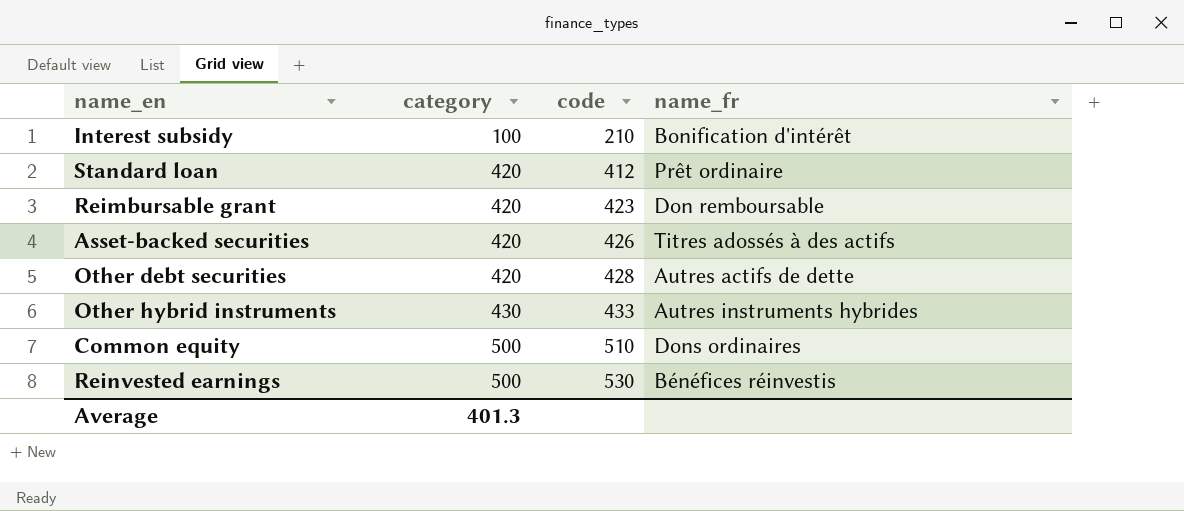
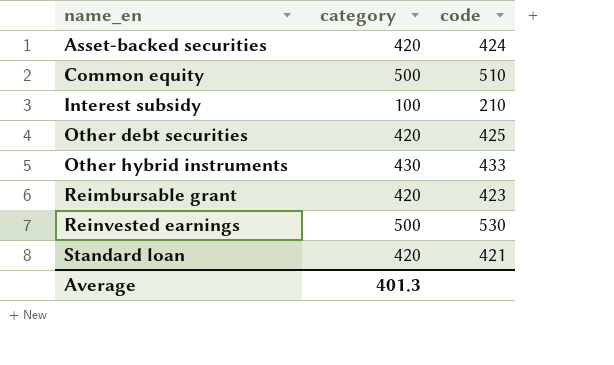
row order: category ascending -> name_en ascending
column name_fr | position: 4 -> none
Asset-backed securities | code: 426 -> 424
Other debt securities | code: 428 -> 425
Standard loan | code: 412 -> 421

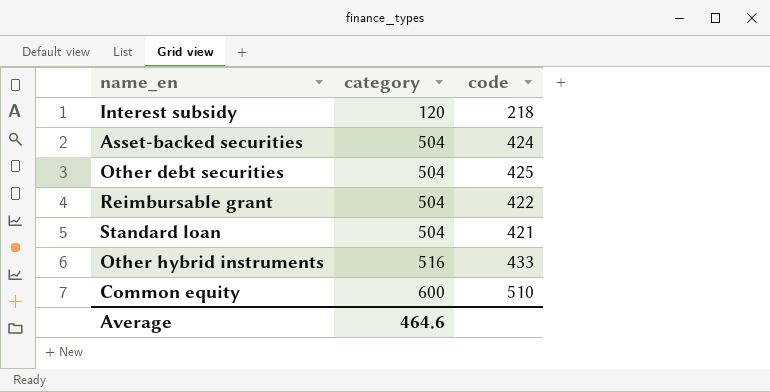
row order: name_en ascending -> category ascending
row Reinvested earnings: 500 | 530 -> none
Interest subsidy | category: 100 -> 120
Interest subsidy | code: 210 -> 218
Asset-backed securities | category: 420 -> 504
Other debt securities | category: 420 -> 504
Reimbursable grant | category: 420 -> 504
Reimbursable grant | code: 423 -> 422
Standard loan | category: 420 -> 504
Other hybrid instruments | category: 430 -> 516
Common equity | category: 500 -> 600
Average | category: 401.3 -> 464.6

